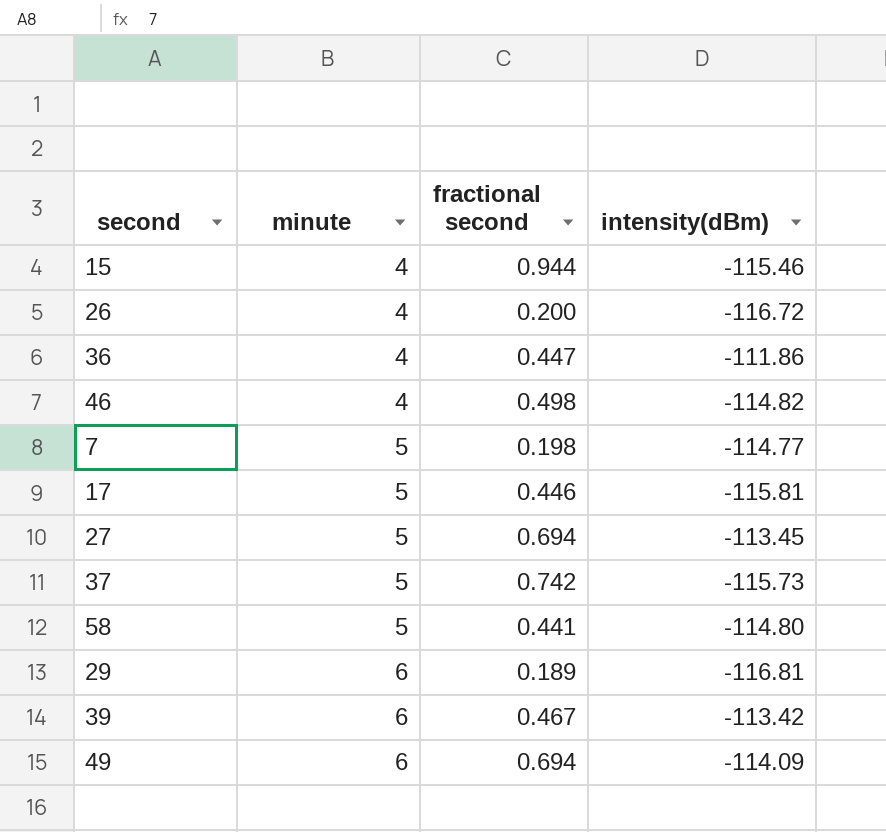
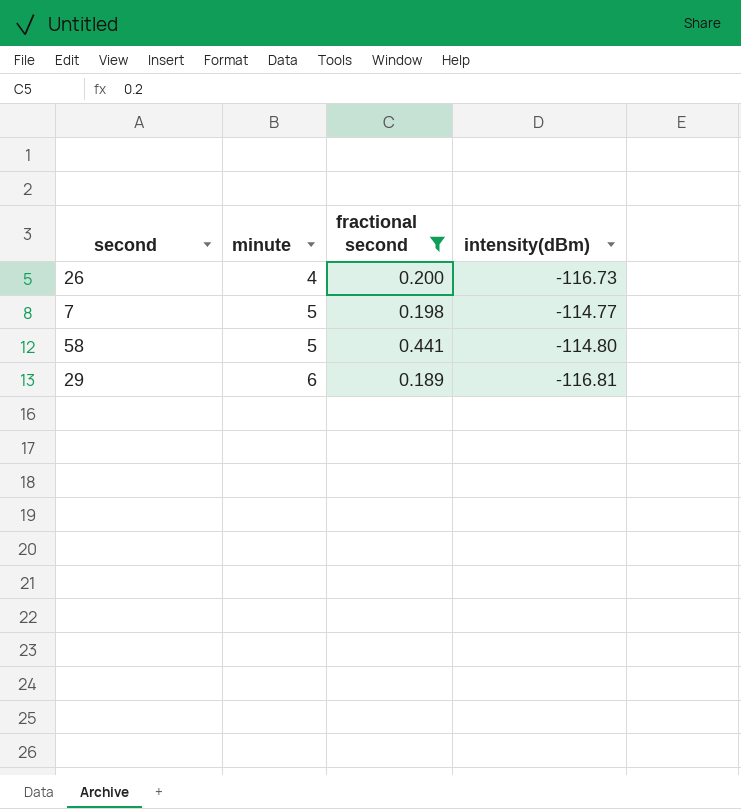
filter: none -> fractional second <= 0.441
26 | intensity(dBm): -116.72 -> -116.73

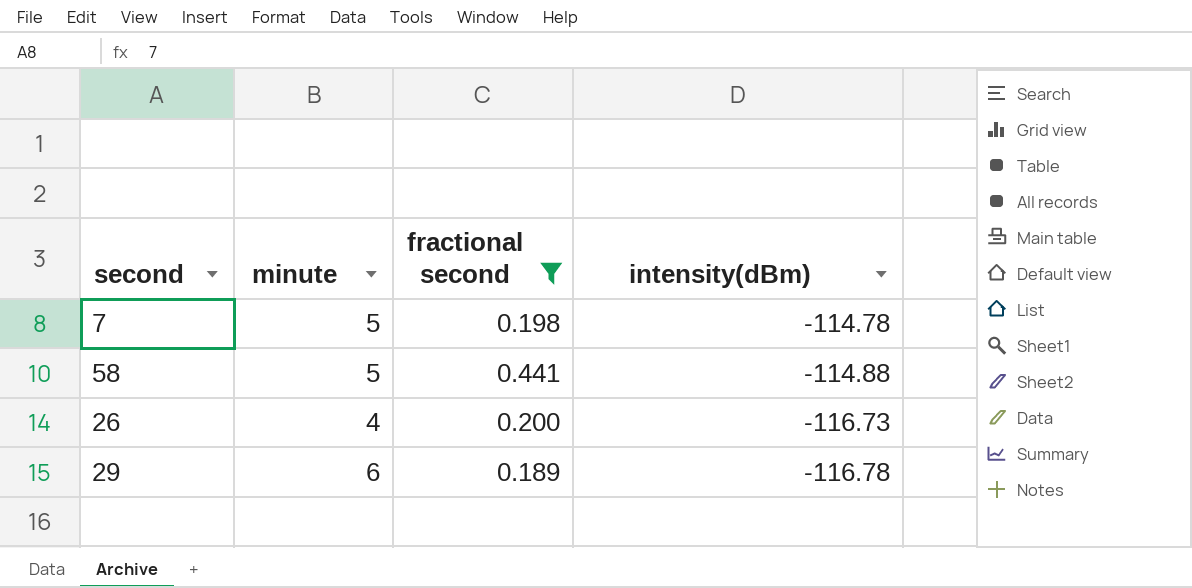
row order: minute ascending -> intensity(dBm) descending
7 | intensity(dBm): -114.77 -> -114.78
58 | intensity(dBm): -114.80 -> -114.88
29 | intensity(dBm): -116.81 -> -116.78

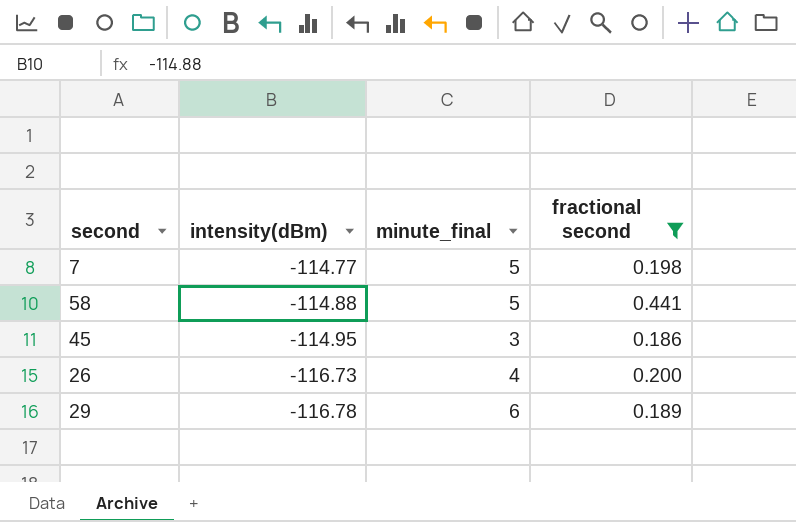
column intensity(dBm) | position: 4 -> 2
column name: minute -> minute_final
7 | intensity(dBm): -114.78 -> -114.77
row 45: none -> -114.95 | 3 | 0.186

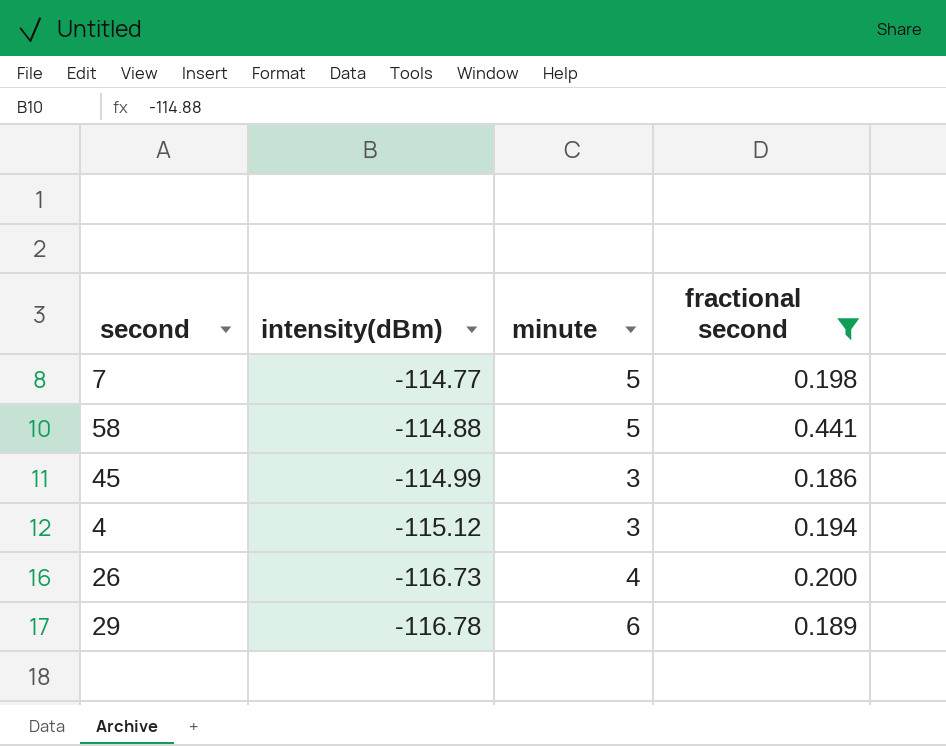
column name: minute_final -> minute
45 | intensity(dBm): -114.95 -> -114.99
row 4: none -> -115.12 | 3 | 0.194

